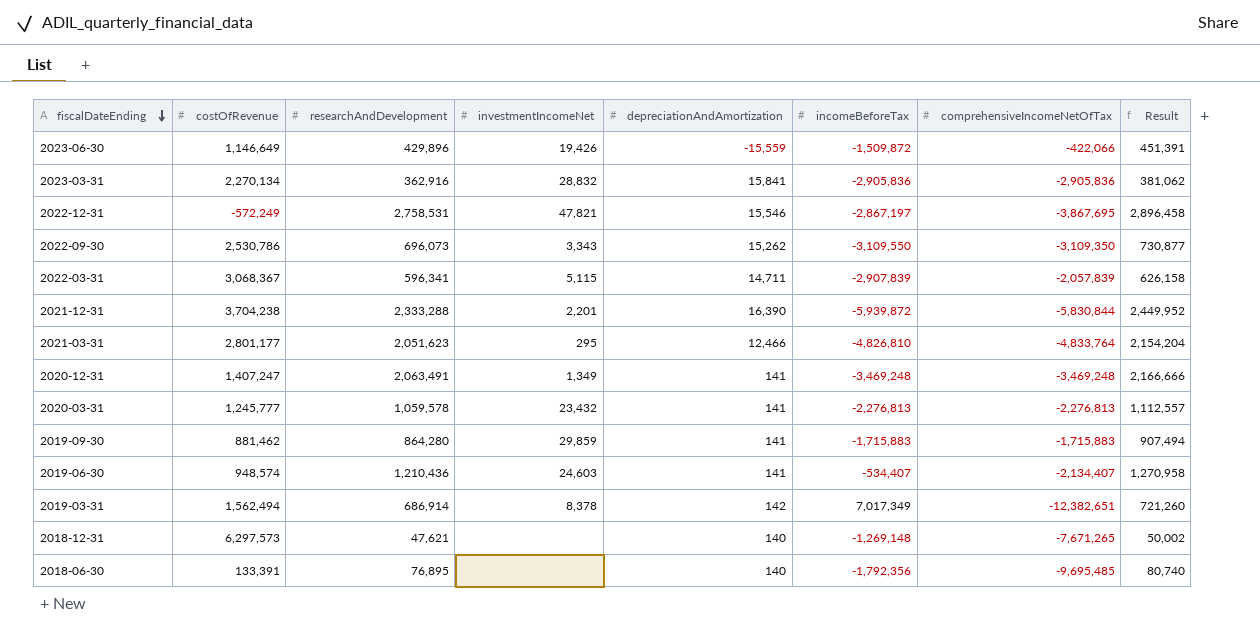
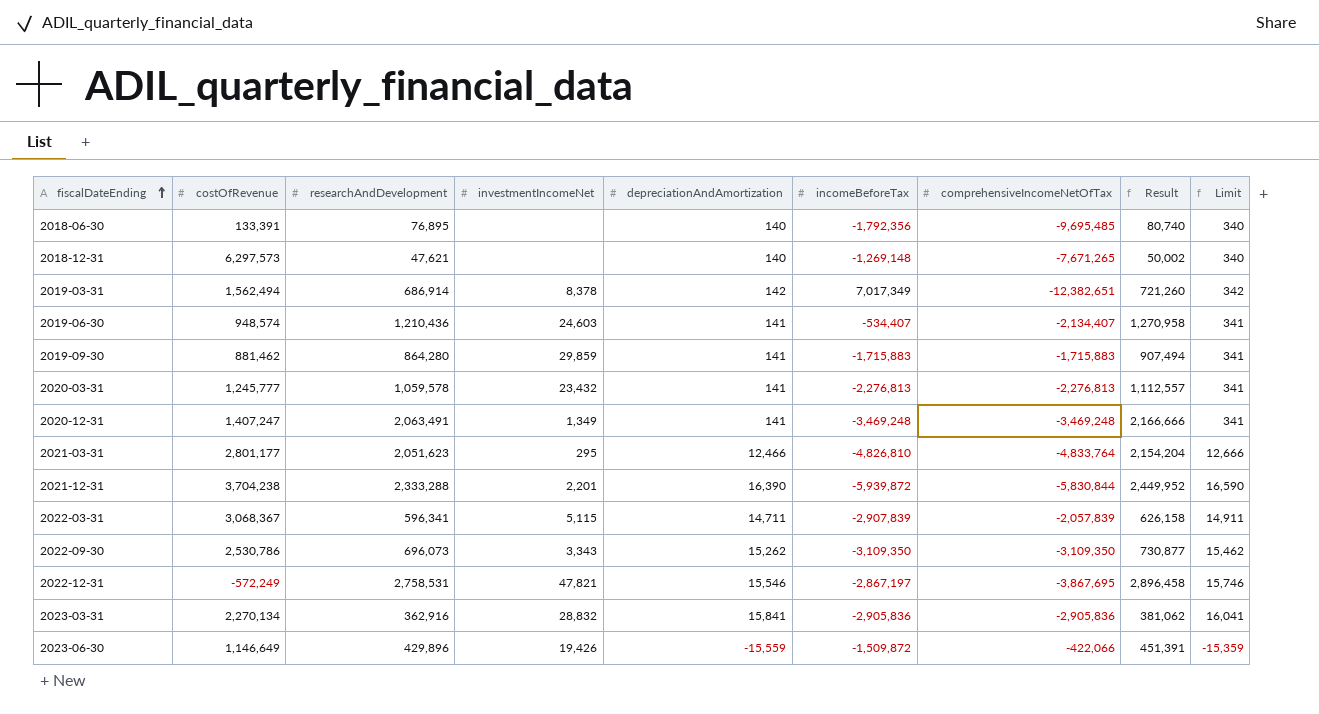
row order: fiscalDateEnding descending -> fiscalDateEnding ascending
column Limit | formula: none -> [depreciationAndAmortization] + 200
2022-09-30 | incomeBeforeTax: -3,109,550 -> -3,109,350

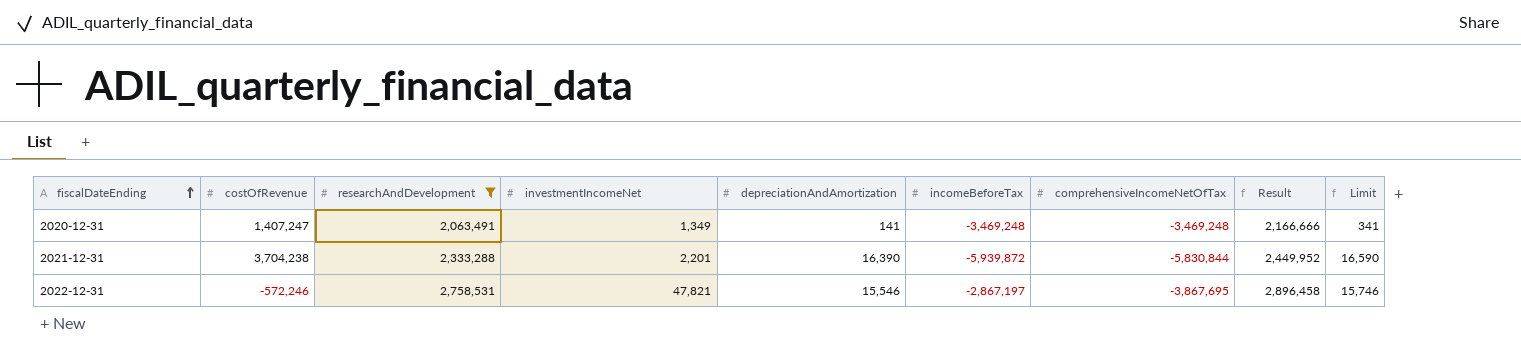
filter: none -> researchAndDevelopment >= 2,063,491
2022-12-31 | costOfRevenue: -572,249 -> -572,246

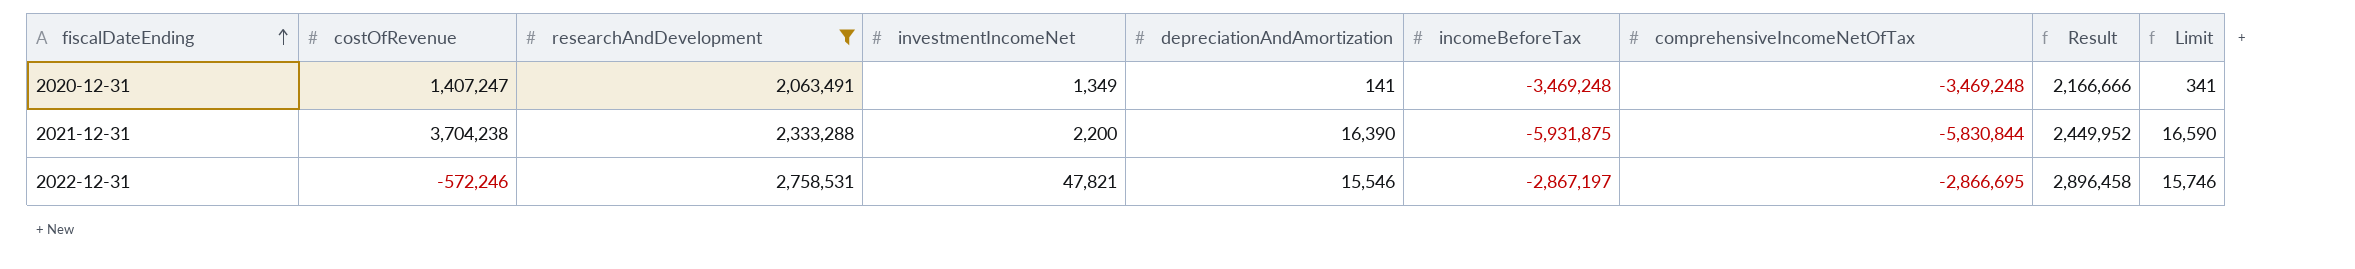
2021-12-31 | investmentIncomeNet: 2,201 -> 2,200
2021-12-31 | incomeBeforeTax: -5,939,872 -> -5,931,875
2022-12-31 | comprehensiveIncomeNetOfTax: -3,867,695 -> -2,866,695

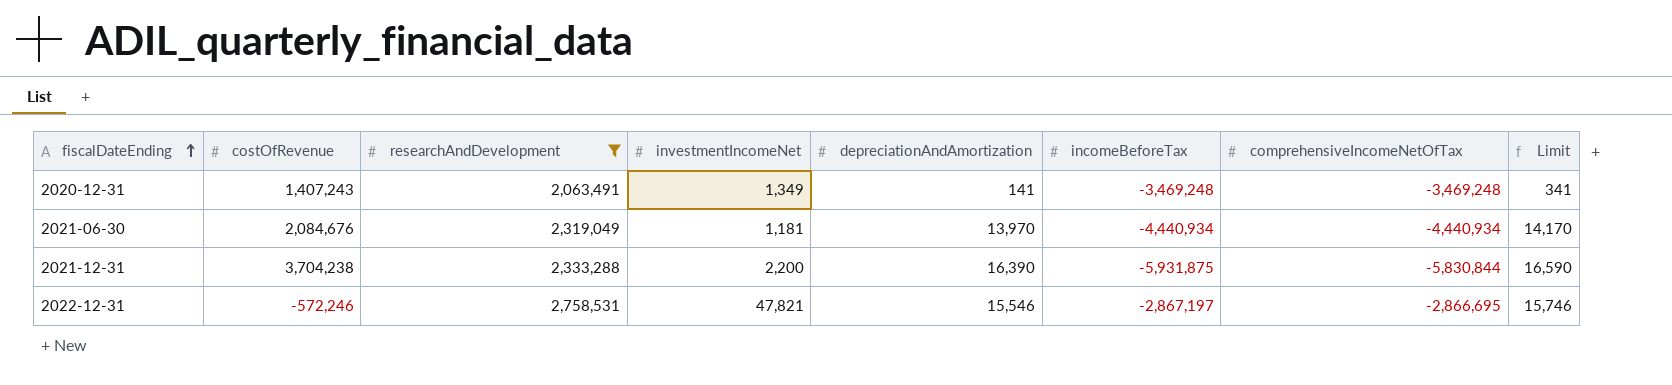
column Result | formula: [researchAndDevelopment] * 1.05 -> none
2020-12-31 | costOfRevenue: 1,407,247 -> 1,407,243
row 2021-06-30: none -> 2,084,676 | 2,319,049 | 1,181 | 13,970 | -4,440,934 | -4,440,934 | 14,170

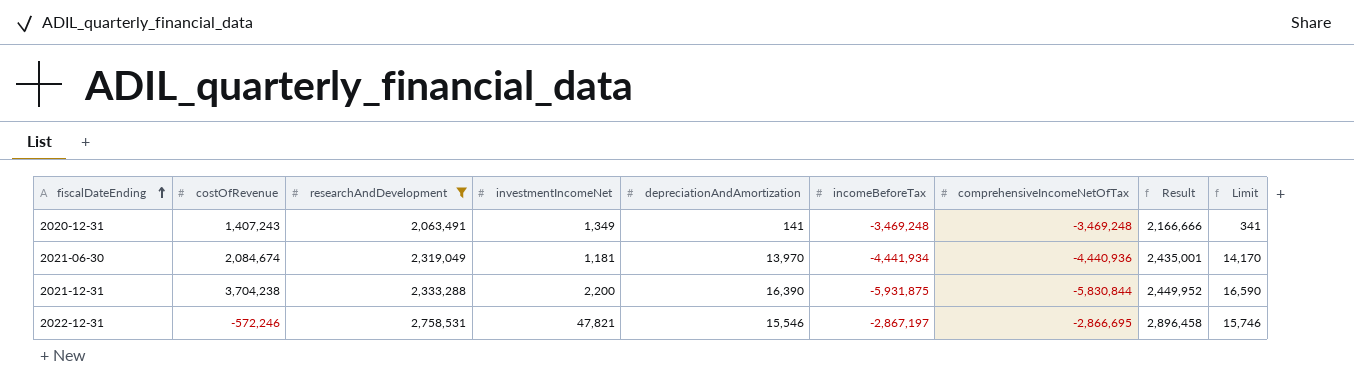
column Result | formula: none -> [researchAndDevelopment] * 1.05
2021-06-30 | costOfRevenue: 2,084,676 -> 2,084,674
2021-06-30 | incomeBeforeTax: -4,440,934 -> -4,441,934
2021-06-30 | comprehensiveIncomeNetOfTax: -4,440,934 -> -4,440,936

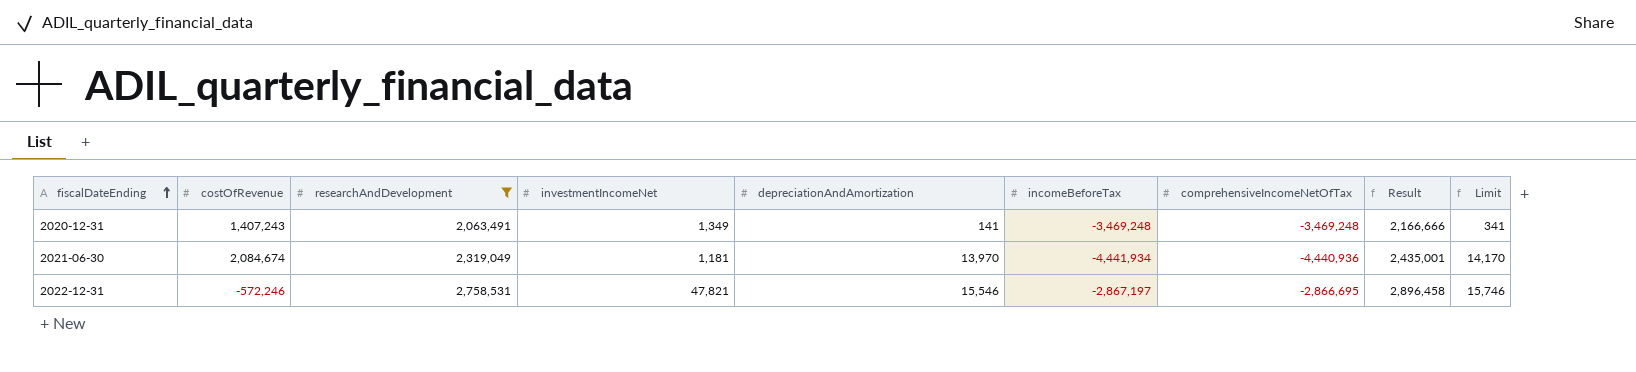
row 2021-12-31: 3,704,238 | 2,333,288 | 2,200 | 16,390 | -5,931,875 | -5,830,844 | 2,449,952 | 16,590 -> none

